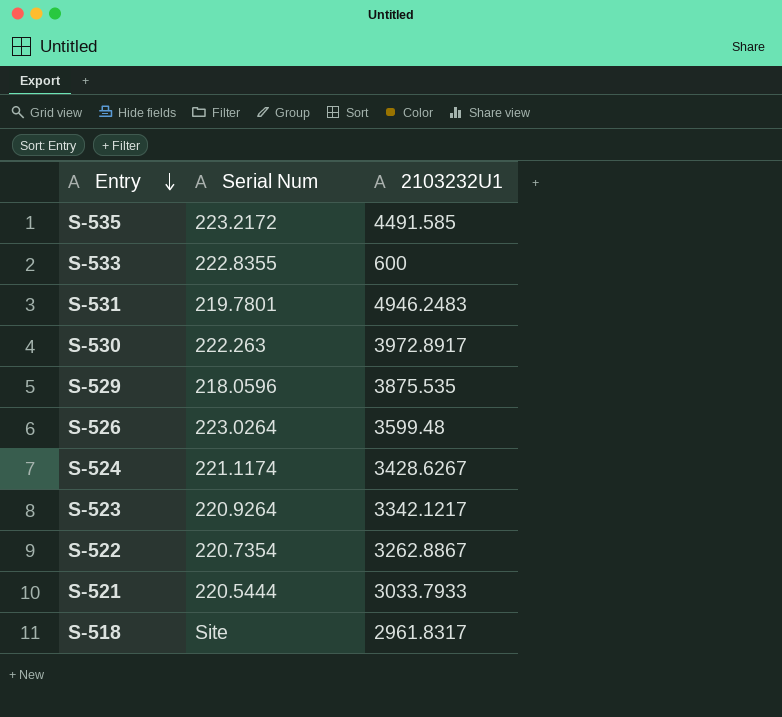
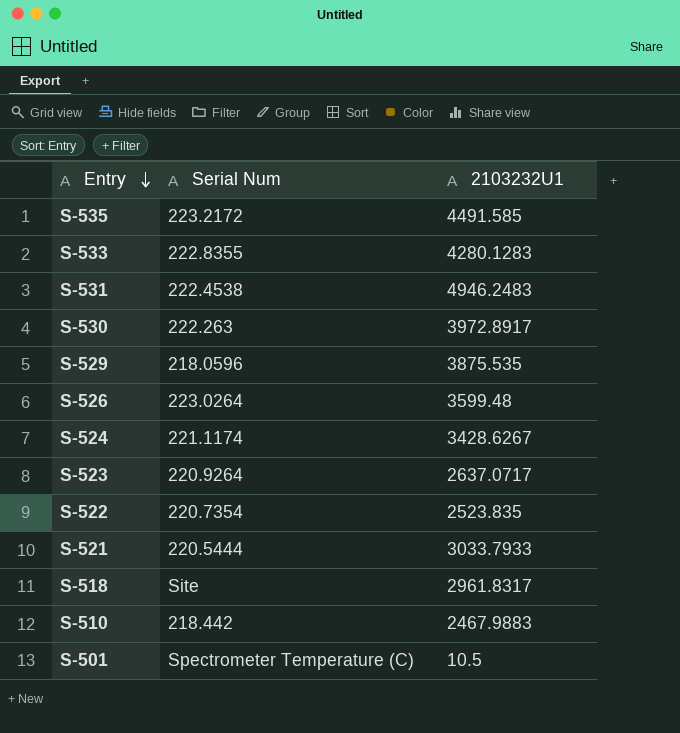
S-533 | 2103232U1: 600 -> 4280.1283
S-531 | Serial Num: 219.7801 -> 222.4538
S-523 | 2103232U1: 3342.1217 -> 2637.0717
S-522 | 2103232U1: 3262.8867 -> 2523.835
row S-510: none -> 218.442 | 2467.9883
row S-501: none -> Spectrometer Temperature (C) | 10.5

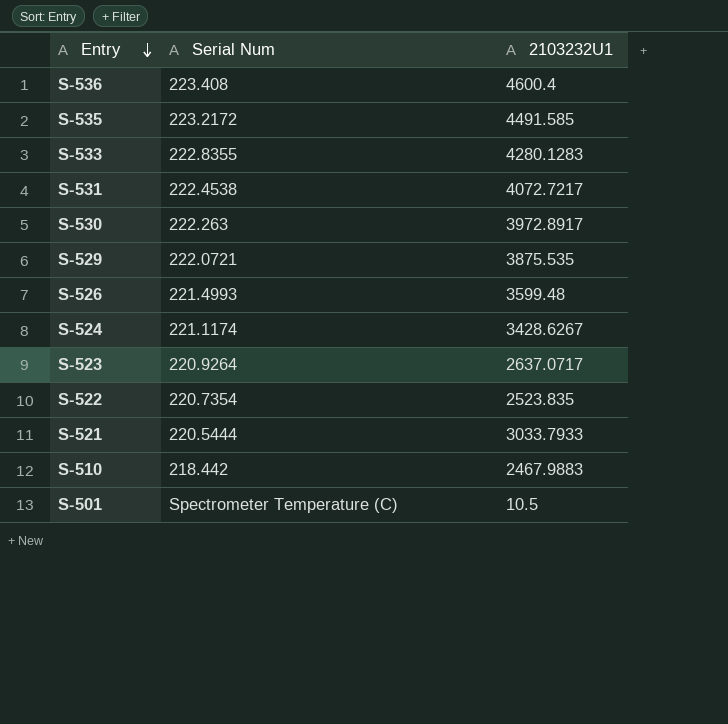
row S-518: Site | 2961.8317 -> none
row S-536: none -> 223.408 | 4600.4
S-531 | 2103232U1: 4946.2483 -> 4072.7217
S-529 | Serial Num: 218.0596 -> 222.0721
S-526 | Serial Num: 223.0264 -> 221.4993

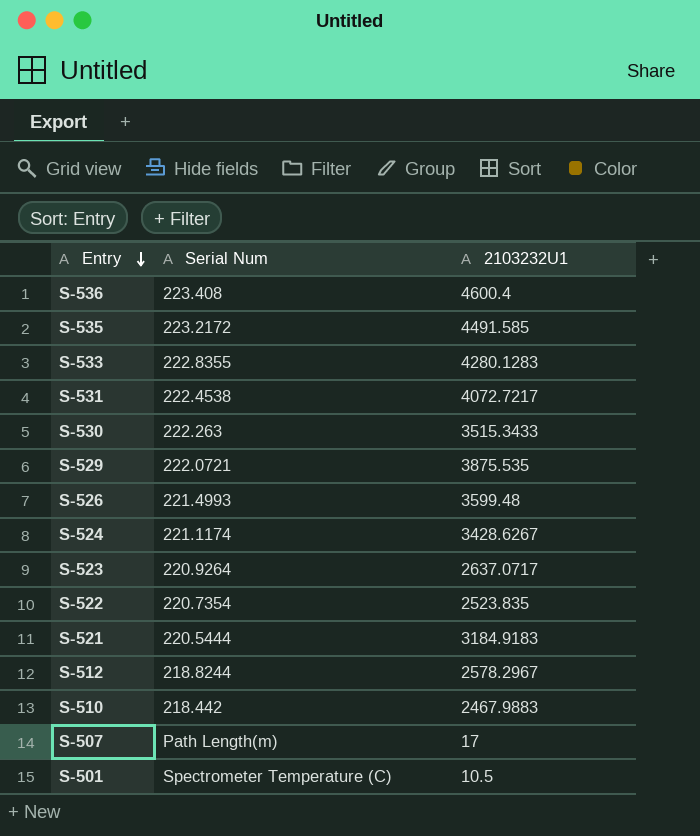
S-530 | 2103232U1: 3972.8917 -> 3515.3433
S-521 | 2103232U1: 3033.7933 -> 3184.9183
row S-512: none -> 218.8244 | 2578.2967
row S-507: none -> Path Length(m) | 17

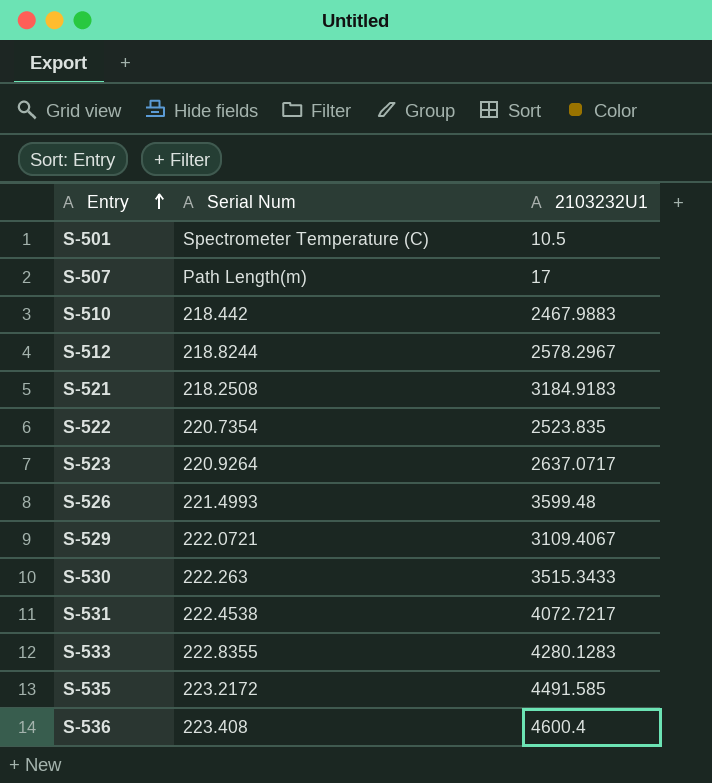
row order: Entry descending -> Entry ascending
row S-524: 221.1174 | 3428.6267 -> none
S-521 | Serial Num: 220.5444 -> 218.2508
S-529 | 2103232U1: 3875.535 -> 3109.4067

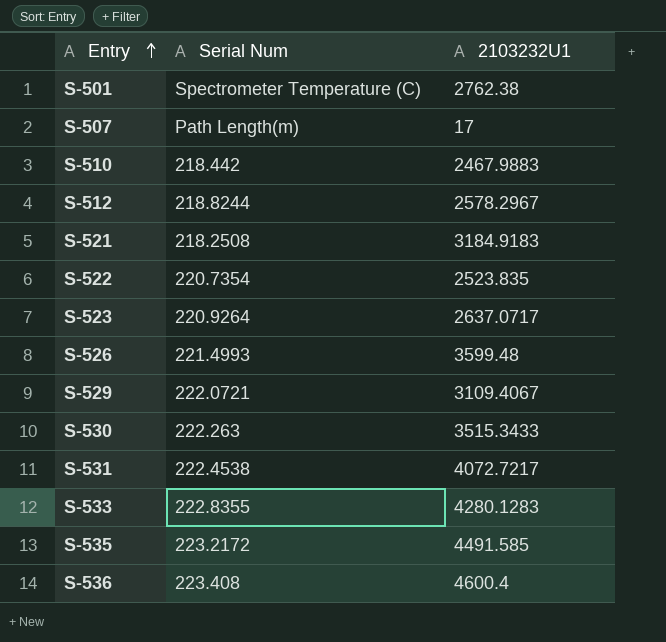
S-501 | 2103232U1: 10.5 -> 2762.38

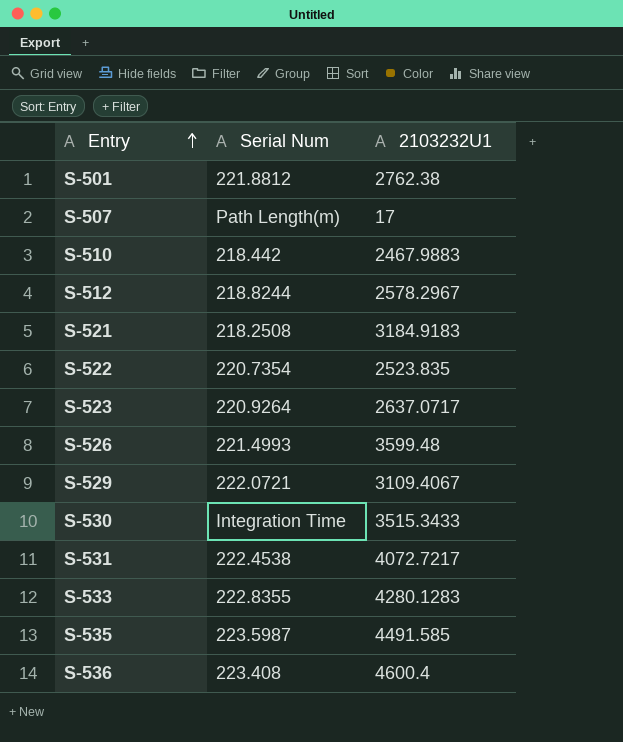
S-501 | Serial Num: Spectrometer Temperature (C) -> 221.8812
S-530 | Serial Num: 222.263 -> Integration Time
S-535 | Serial Num: 223.2172 -> 223.5987

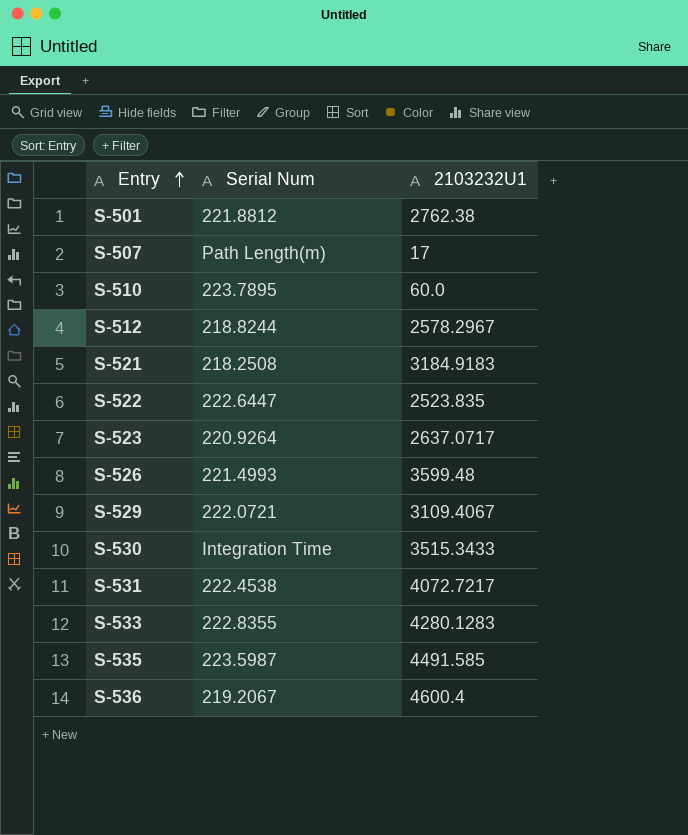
S-510 | Serial Num: 218.442 -> 223.7895
S-510 | 2103232U1: 2467.9883 -> 60.0
S-522 | Serial Num: 220.7354 -> 222.6447
S-536 | Serial Num: 223.408 -> 219.2067

